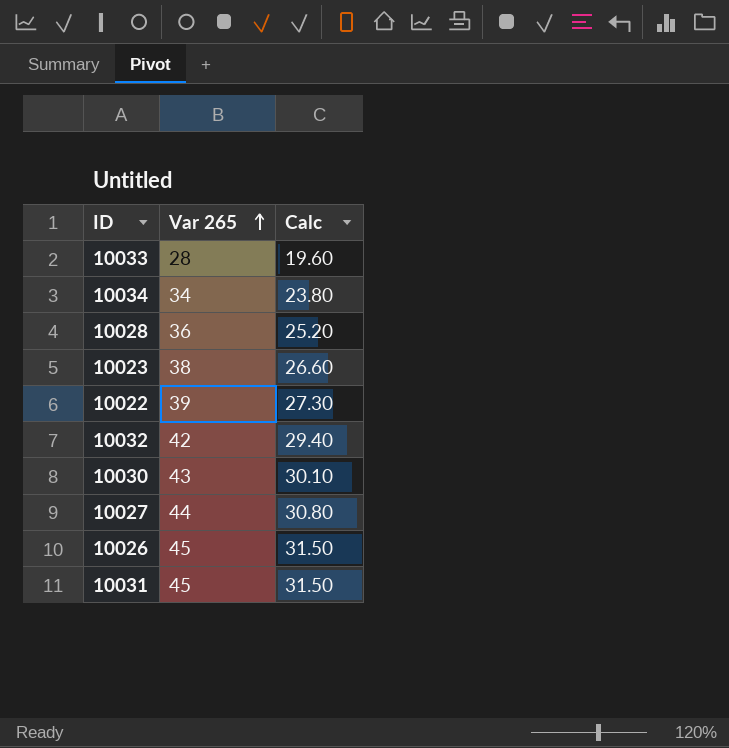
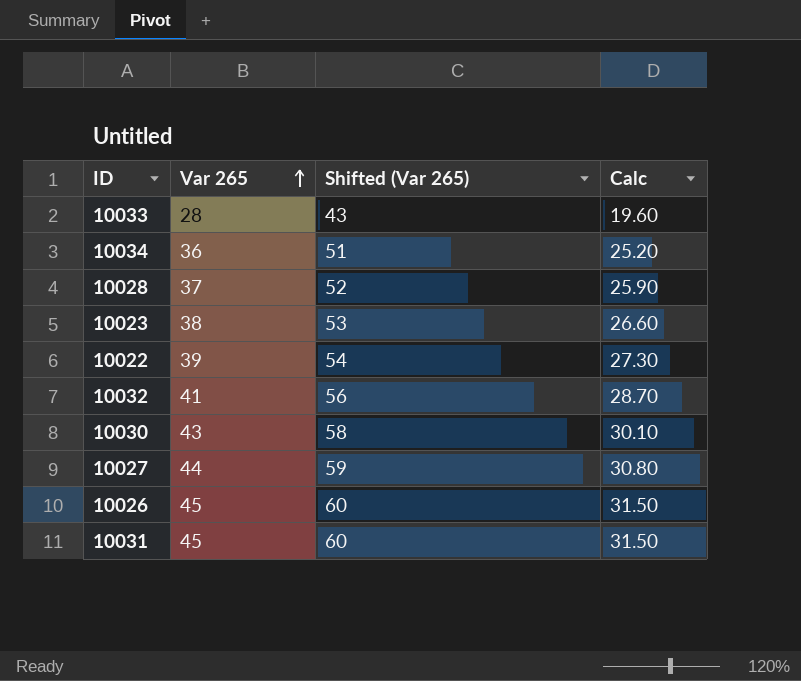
column Shifted (Var 265) | formula: none -> [Var 265] + 15
10034 | Var 265: 34 -> 36
10034 | Calc: 23.80 -> 25.20
10028 | Var 265: 36 -> 37
10028 | Calc: 25.20 -> 25.90
10032 | Var 265: 42 -> 41
10032 | Calc: 29.40 -> 28.70

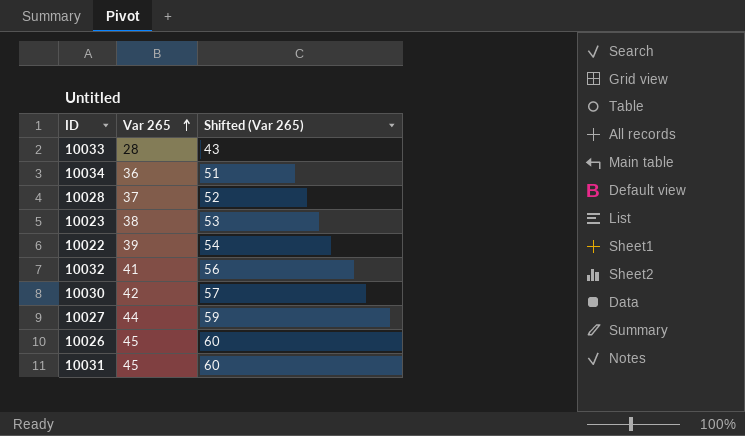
column Calc | formula: [Var 265] * 0.7 -> none
10030 | Var 265: 43 -> 42
10030 | Shifted (Var 265): 58 -> 57

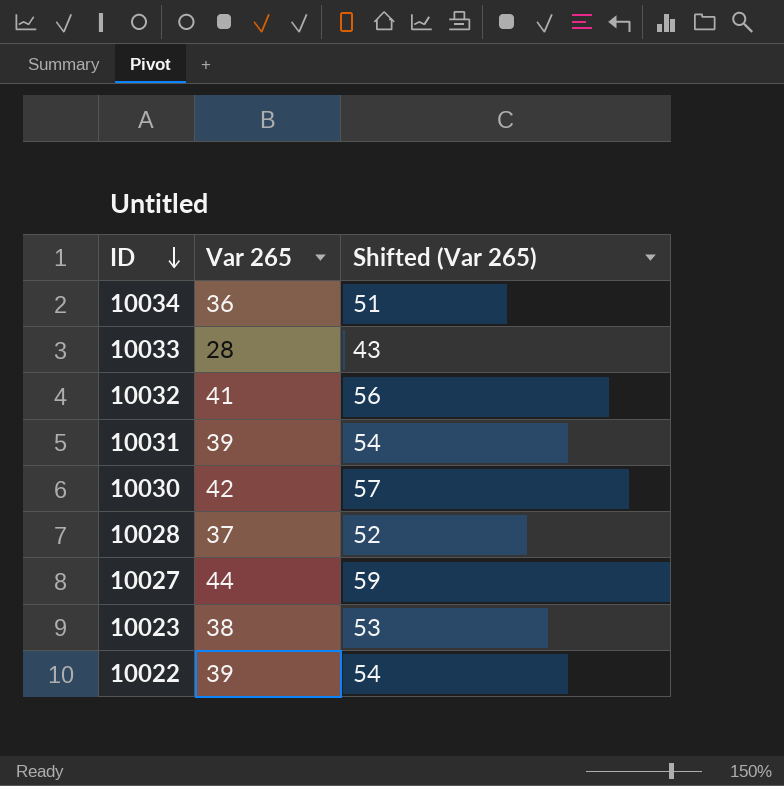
row order: Var 265 ascending -> ID descending
row 10026: 45 | 60 -> none
10031 | Var 265: 45 -> 39
10031 | Shifted (Var 265): 60 -> 54

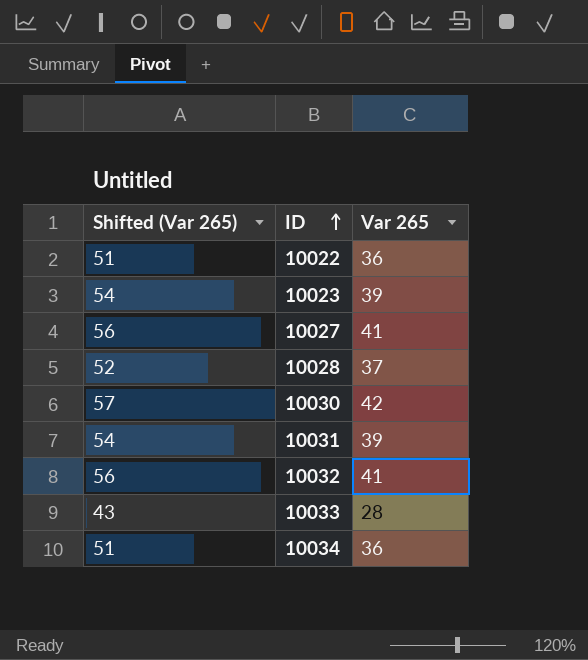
row order: ID descending -> ID ascending
column Shifted (Var 265) | position: 3 -> 1
10022 | Shifted (Var 265): 54 -> 51
10022 | Var 265: 39 -> 36
10023 | Shifted (Var 265): 53 -> 54
10023 | Var 265: 38 -> 39
10027 | Shifted (Var 265): 59 -> 56
10027 | Var 265: 44 -> 41

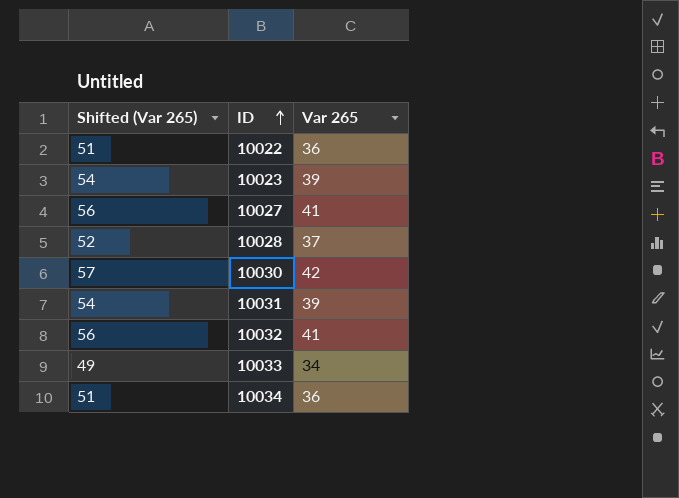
10033 | Shifted (Var 265): 43 -> 49
10033 | Var 265: 28 -> 34

